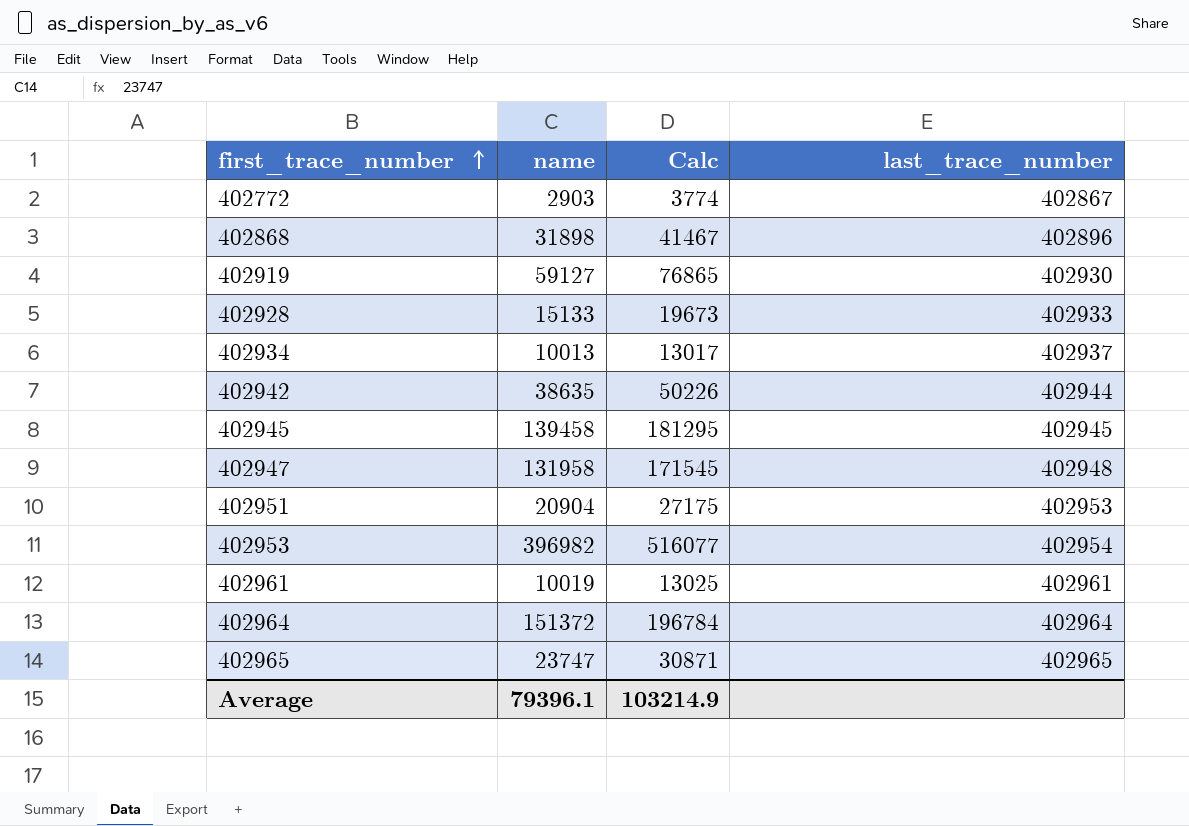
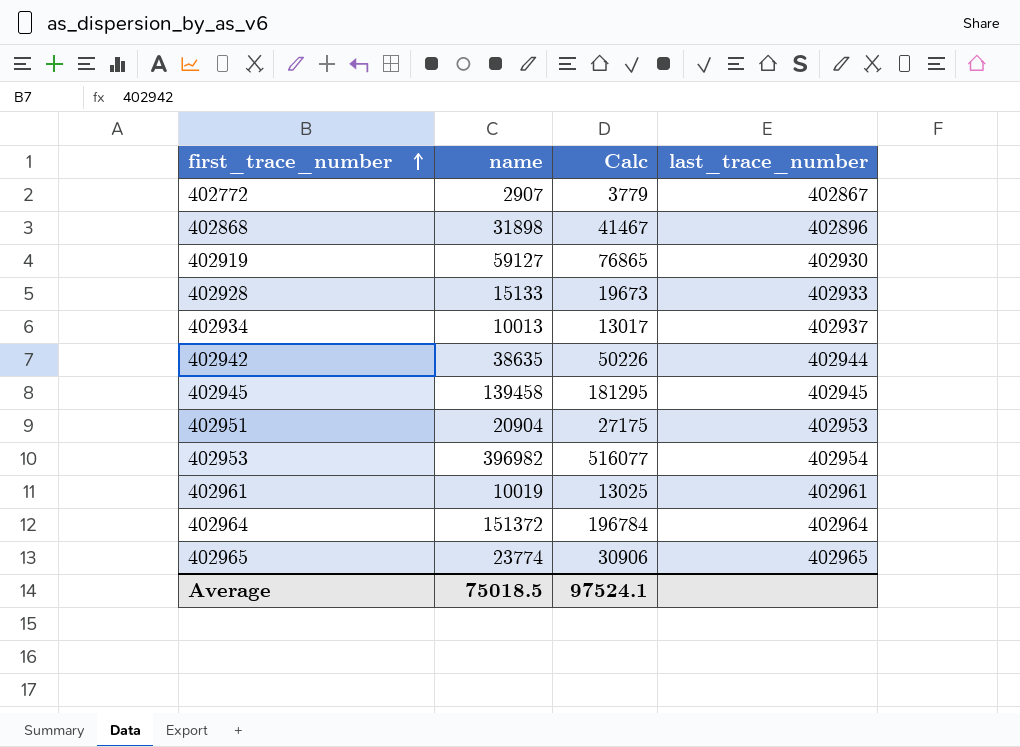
row 402947: 131958 | 171545 | 402948 -> none
402772 | name: 2903 -> 2907
402772 | Calc: 3774 -> 3779
402965 | name: 23747 -> 23774
402965 | Calc: 30871 -> 30906
Average | name: 79396.1 -> 75018.5
Average | Calc: 103214.9 -> 97524.1

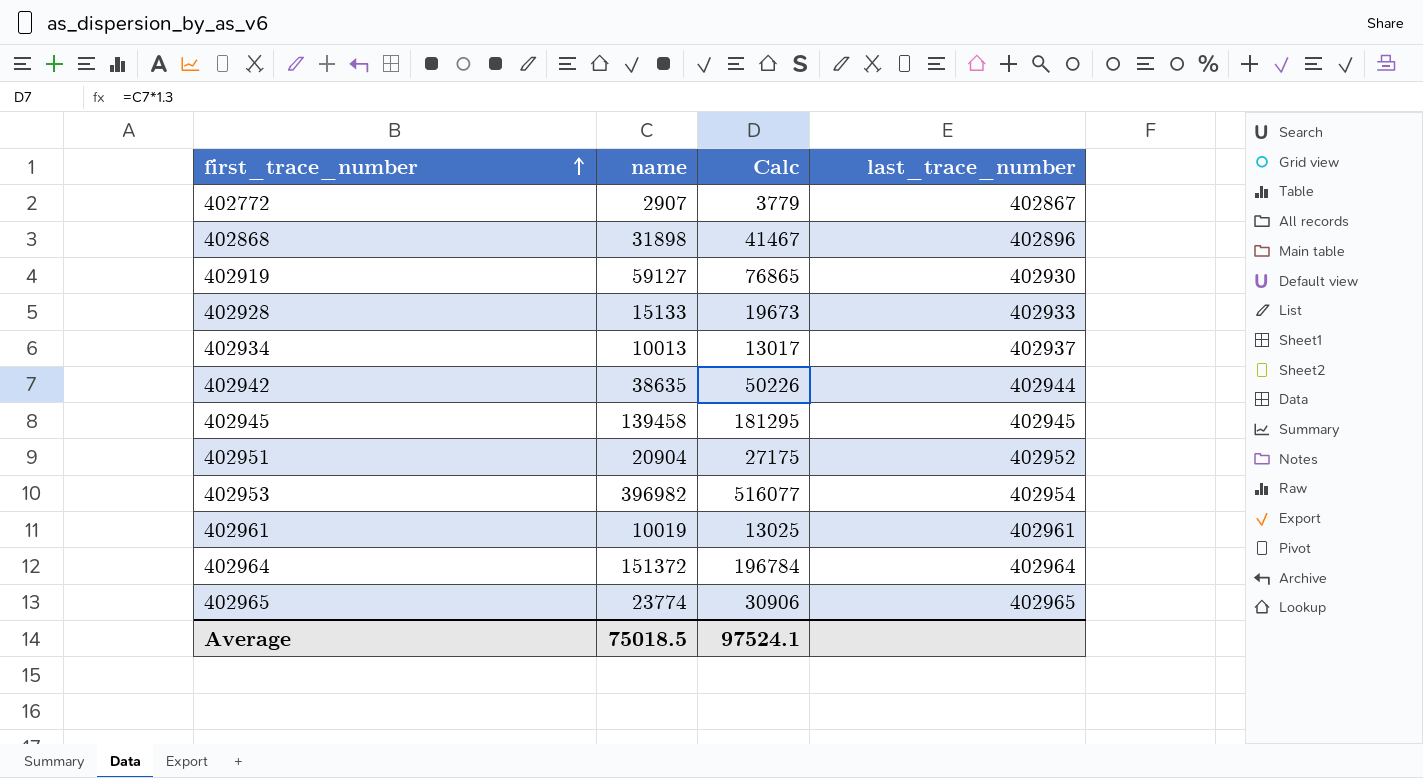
402951 | last_trace_number: 402953 -> 402952

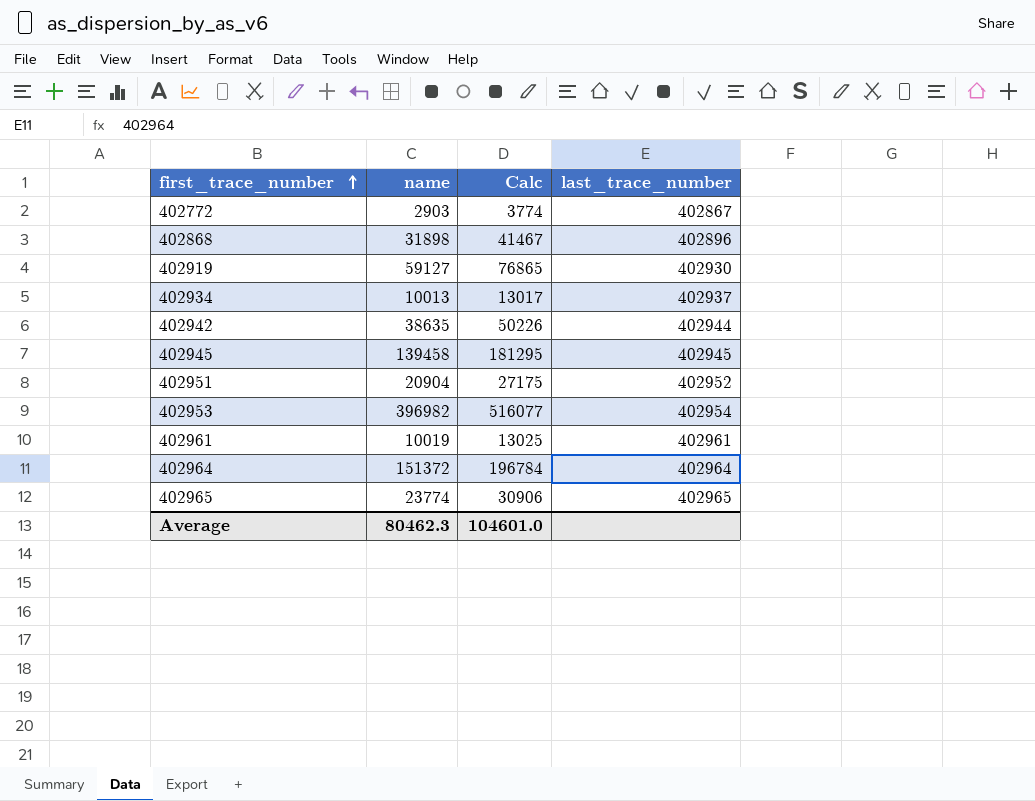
row 402928: 15133 | 19673 | 402933 -> none
402772 | name: 2907 -> 2903
402772 | Calc: 3779 -> 3774
Average | name: 75018.5 -> 80462.3
Average | Calc: 97524.1 -> 104601.0

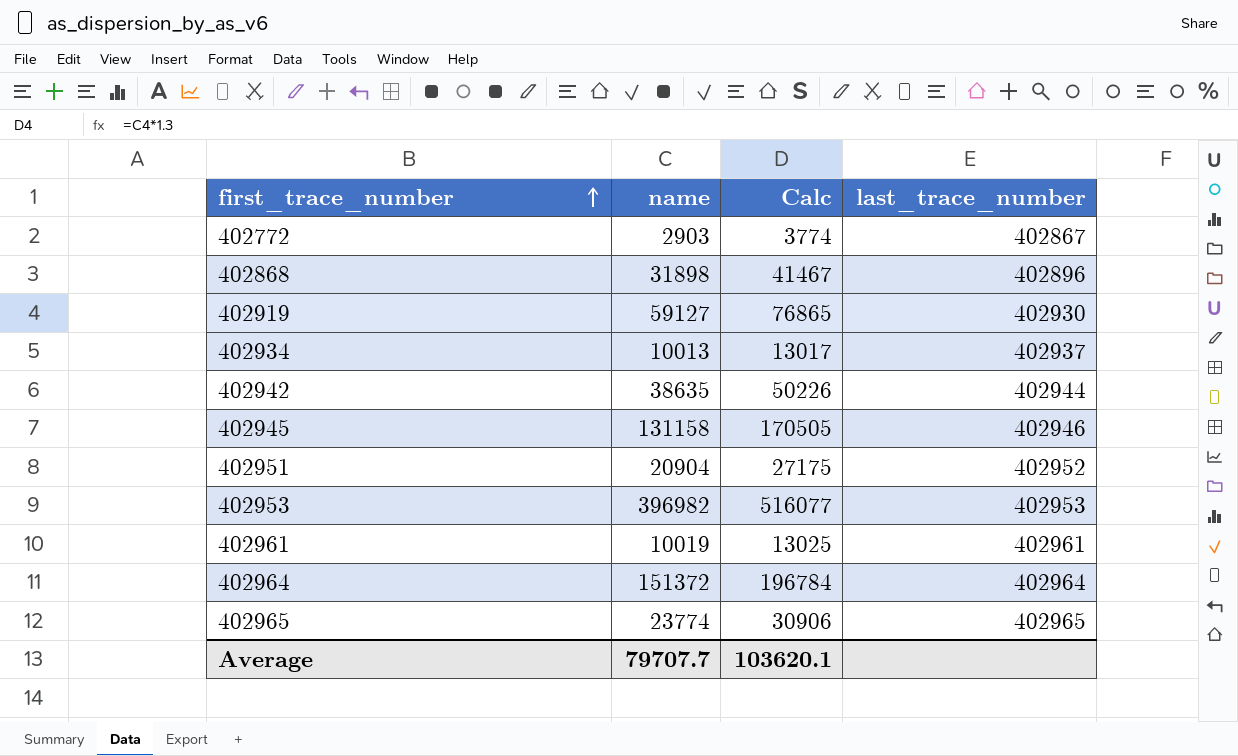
402945 | name: 139458 -> 131158
402945 | Calc: 181295 -> 170505
402945 | last_trace_number: 402945 -> 402946
402953 | last_trace_number: 402954 -> 402953
Average | name: 80462.3 -> 79707.7
Average | Calc: 104601.0 -> 103620.1

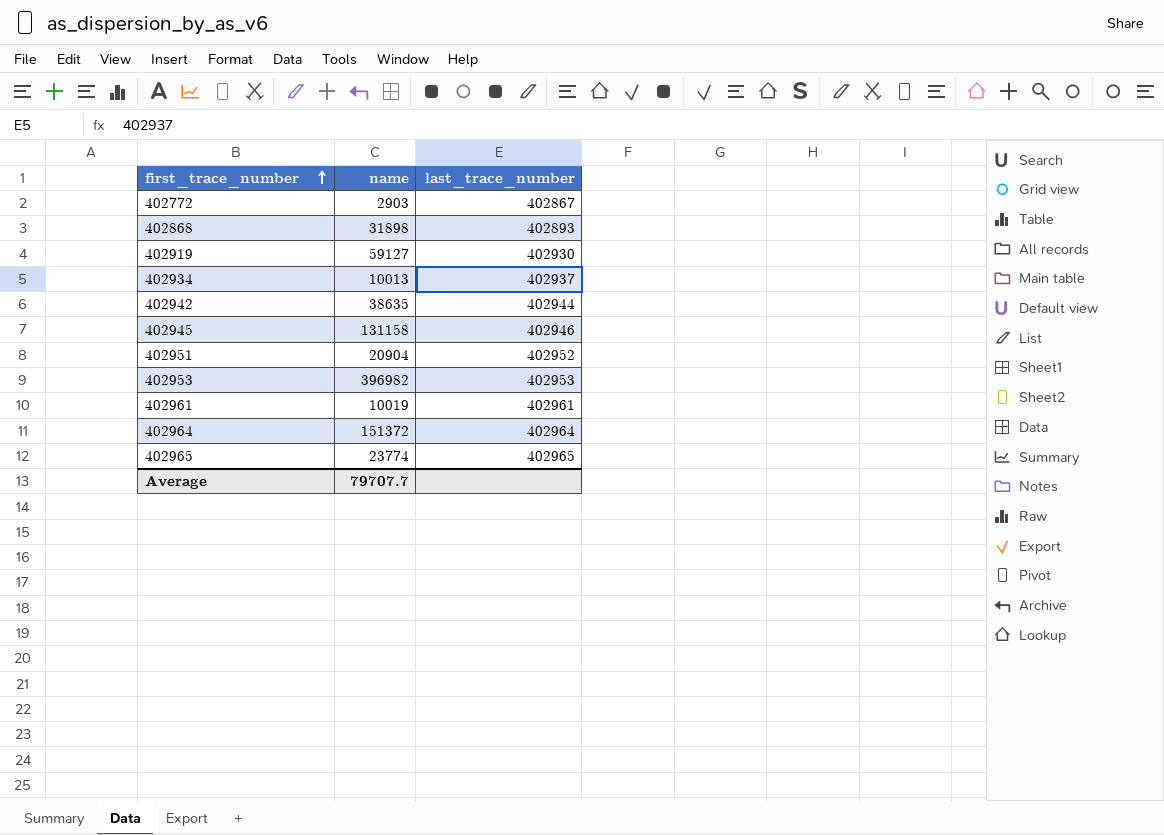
column Calc | formula: [name] * 1.3 -> none
402868 | last_trace_number: 402896 -> 402893

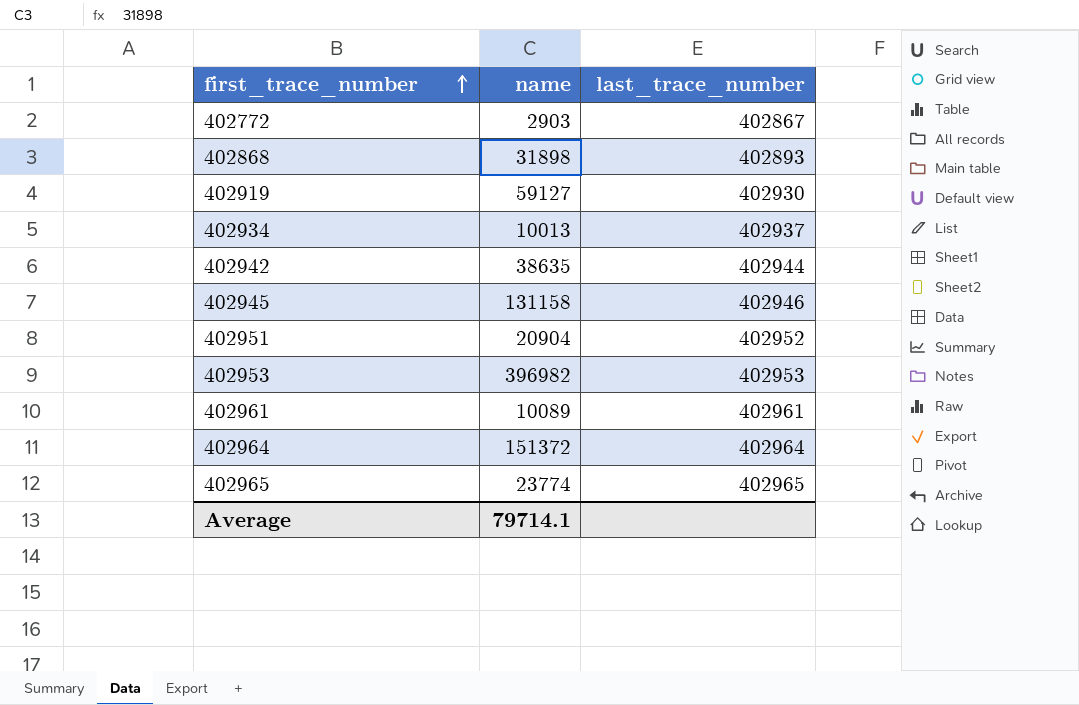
402961 | name: 10019 -> 10089
Average | name: 79707.7 -> 79714.1

